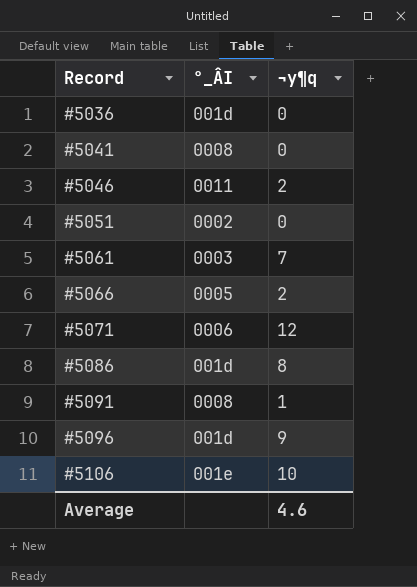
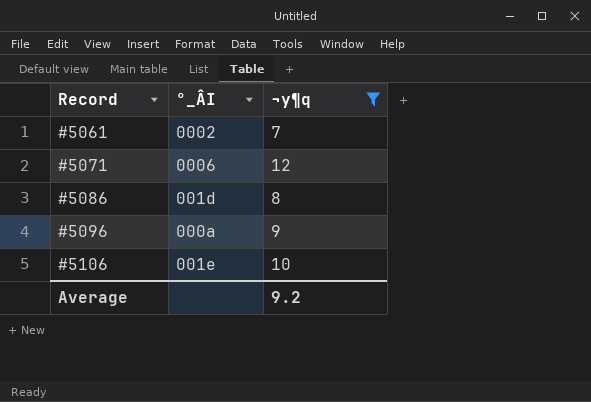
filter: none -> ¬y¶q >= 7
#5061 | °_ÂI: 0003 -> 0002
#5096 | °_ÂI: 001d -> 000a
Average | ¬y¶q: 4.6 -> 9.2

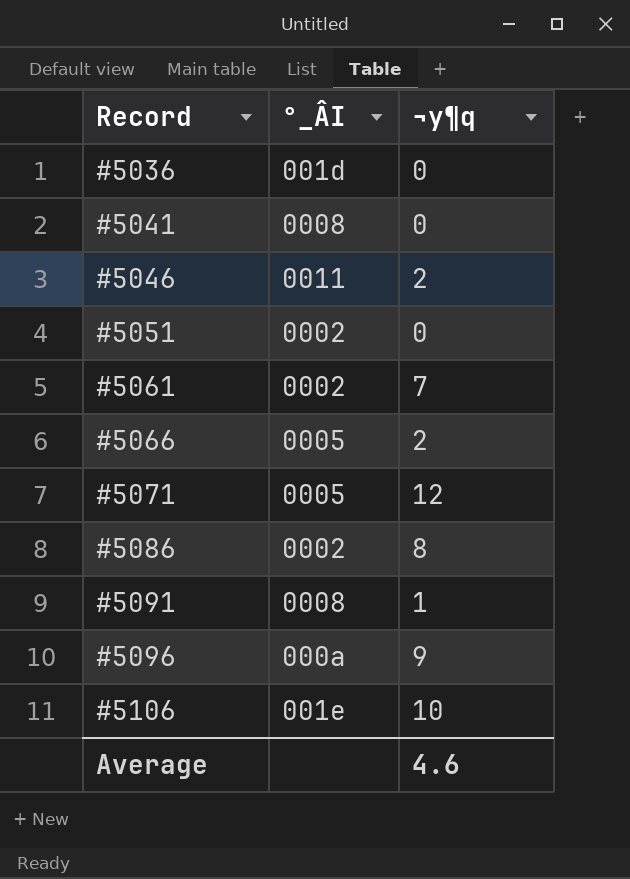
filter: ¬y¶q >= 7 -> none
#5071 | °_ÂI: 0006 -> 0005
#5086 | °_ÂI: 001d -> 0002
Average | ¬y¶q: 9.2 -> 4.6

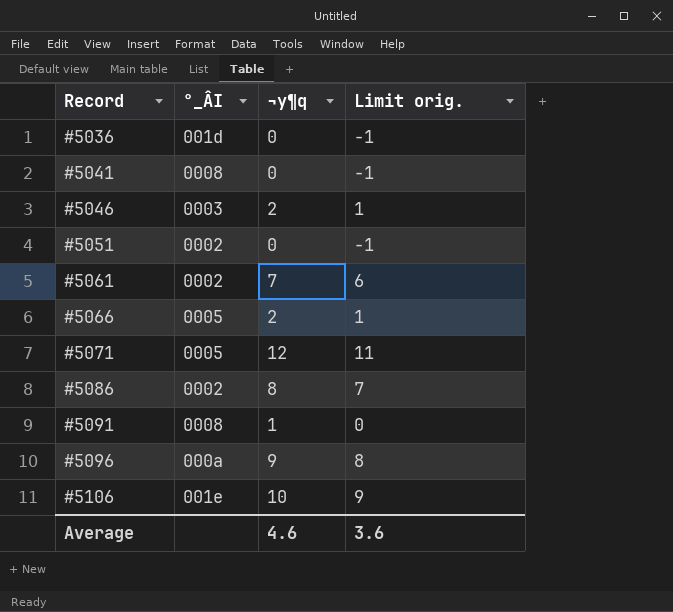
column Limit orig. | formula: none -> [¬y¶q] - 1
#5046 | °_ÂI: 0011 -> 0003

